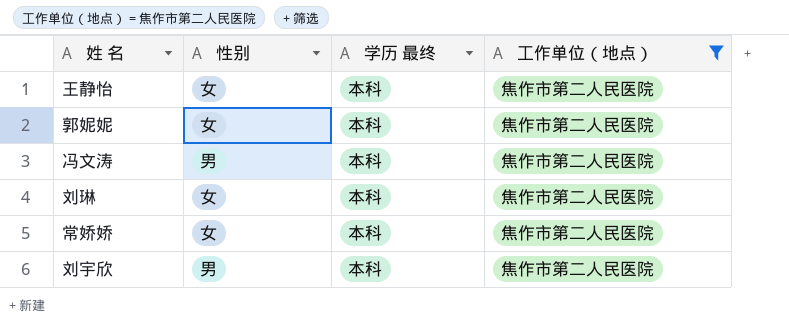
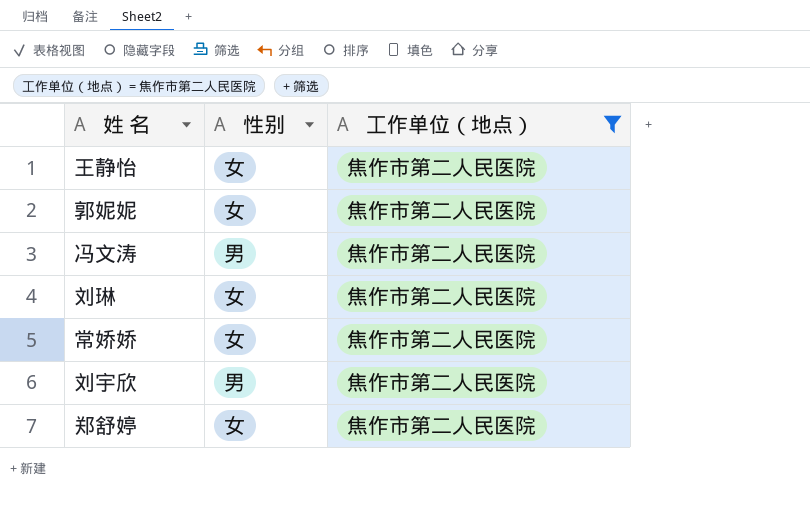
column 学历 最终 | position: 3 -> none
row 郑舒婷: none -> 女 | 焦作市第二人民医院

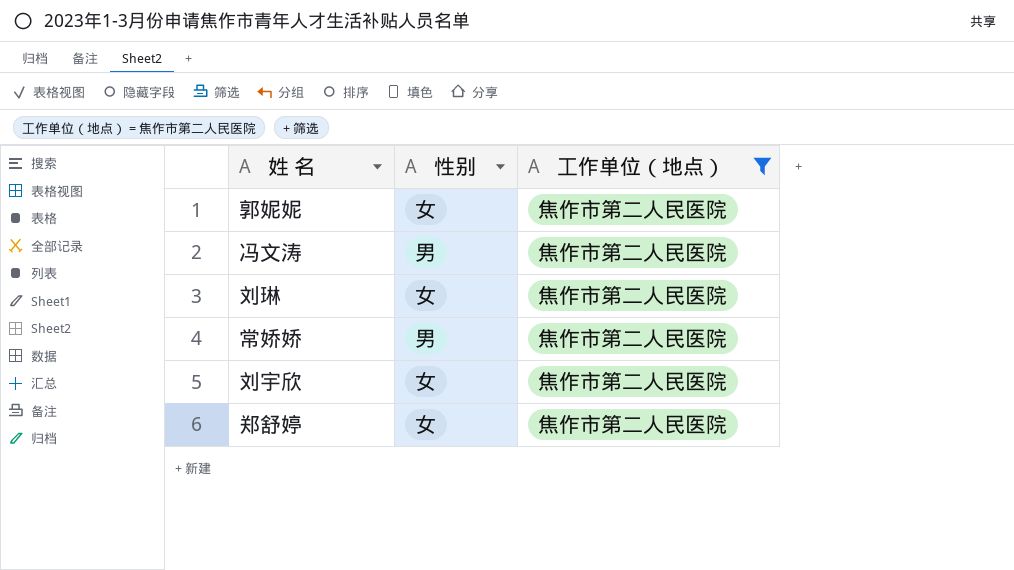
row 王静怡: 女 | 焦作市第二人民医院 -> none
常娇娇 | 性别: 女 -> 男
刘宇欣 | 性别: 男 -> 女

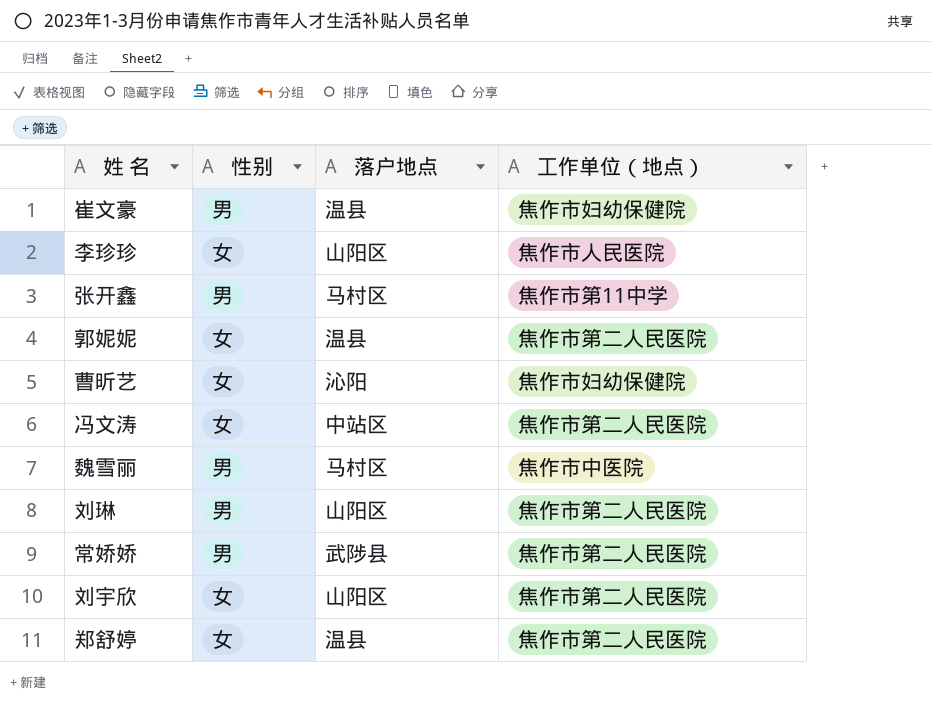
filter: 工作单位（地点） = 焦作市第二人民医院 -> none
column 落户地点 | position: none -> 3
冯文涛 | 性别: 男 -> 女
刘琳 | 性别: 女 -> 男

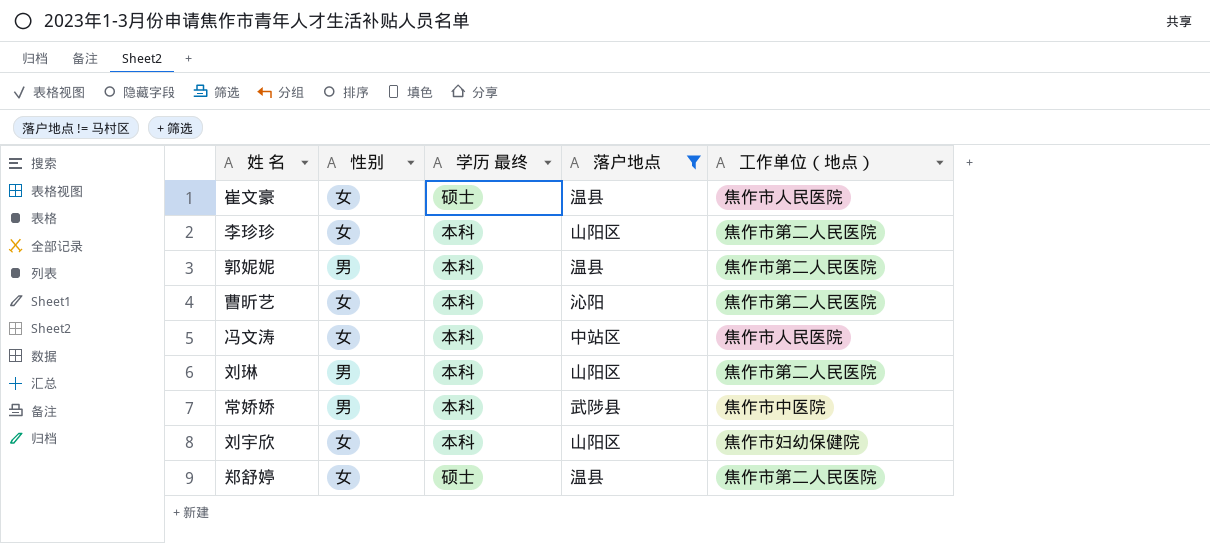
filter: none -> 落户地点 != 马村区
column 学历 最终 | position: none -> 3
崔文豪 | 性别: 男 -> 女
崔文豪 | 工作单位（地点）: 焦作市妇幼保健院 -> 焦作市人民医院
李珍珍 | 工作单位（地点）: 焦作市人民医院 -> 焦作市第二人民医院
郭妮妮 | 性别: 女 -> 男
曹昕艺 | 工作单位（地点）: 焦作市妇幼保健院 -> 焦作市第二人民医院
冯文涛 | 工作单位（地点）: 焦作市第二人民医院 -> 焦作市人民医院
常娇娇 | 工作单位（地点）: 焦作市第二人民医院 -> 焦作市中医院
刘宇欣 | 工作单位（地点）: 焦作市第二人民医院 -> 焦作市妇幼保健院

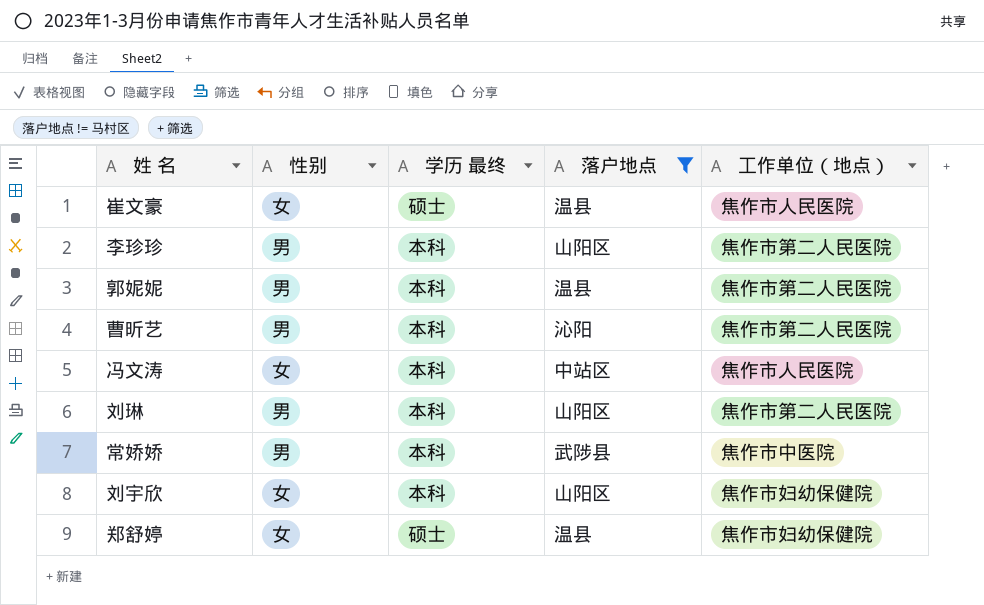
李珍珍 | 性别: 女 -> 男
曹昕艺 | 性别: 女 -> 男
郑舒婷 | 工作单位（地点）: 焦作市第二人民医院 -> 焦作市妇幼保健院

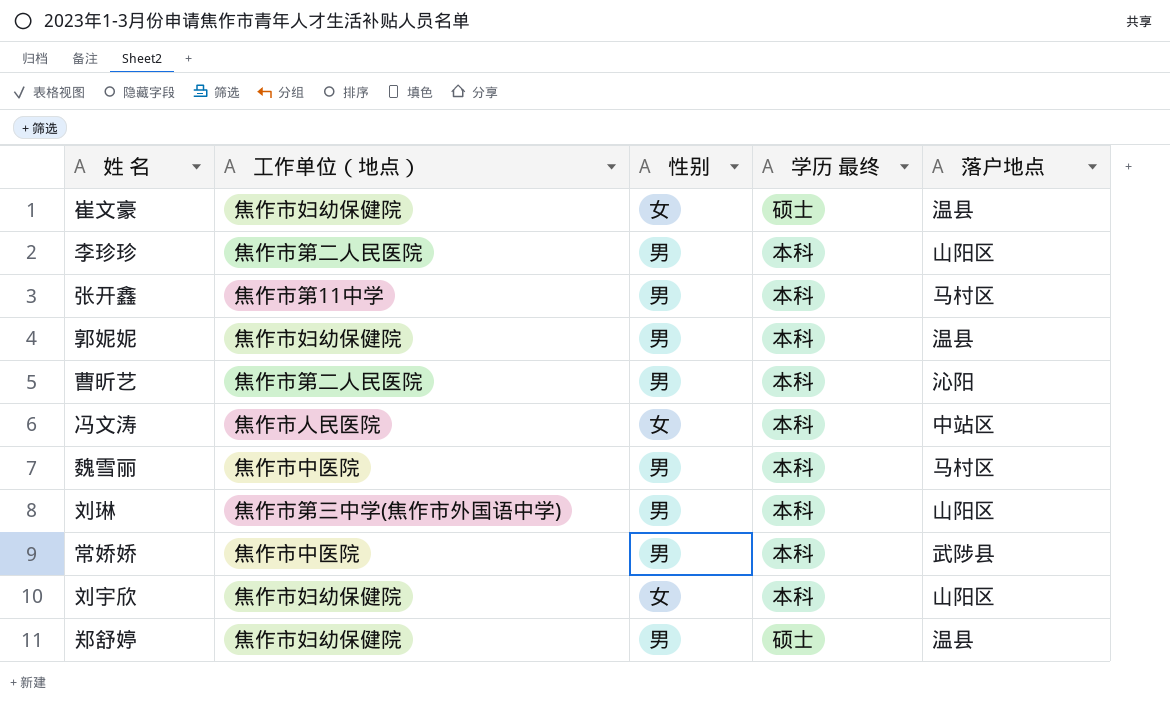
filter: 落户地点 != 马村区 -> none
column 工作单位（地点） | position: 5 -> 2
崔文豪 | 工作单位（地点）: 焦作市人民医院 -> 焦作市妇幼保健院
郭妮妮 | 工作单位（地点）: 焦作市第二人民医院 -> 焦作市妇幼保健院
刘琳 | 工作单位（地点）: 焦作市第二人民医院 -> 焦作市第三中学(焦作市外国语中学)
郑舒婷 | 性别: 女 -> 男

